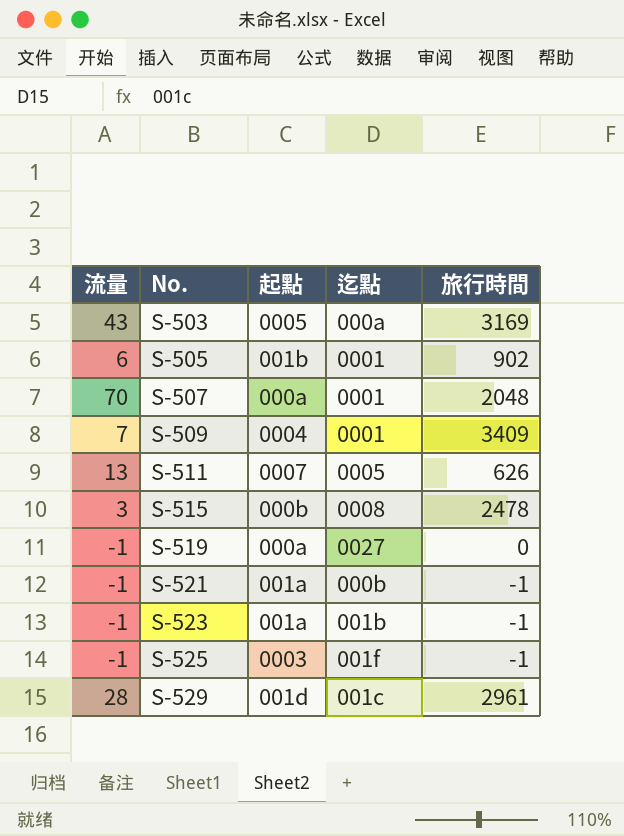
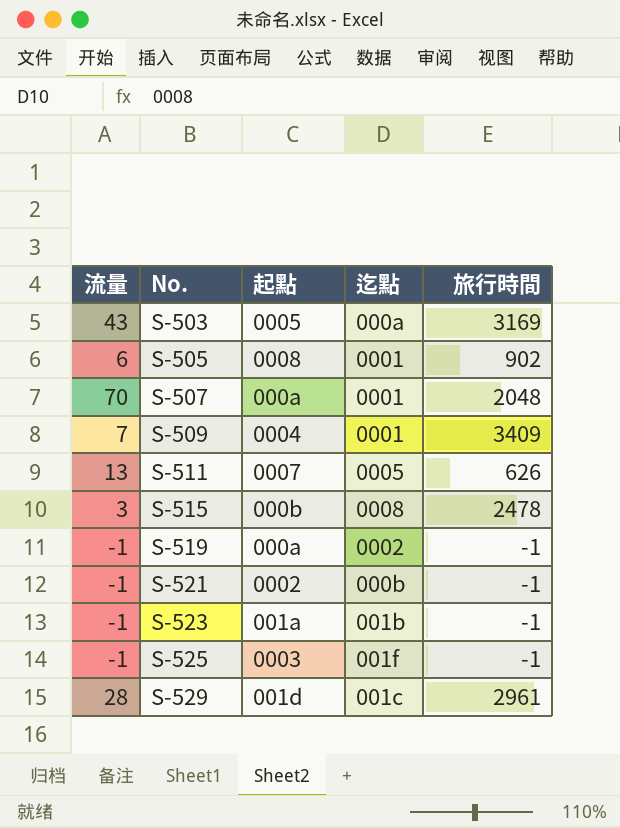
S-505 | 起點: 001b -> 0008
S-519 | 迄點: 0027 -> 0002
S-519 | 旅行時間: 0 -> -1
S-521 | 起點: 001a -> 0002

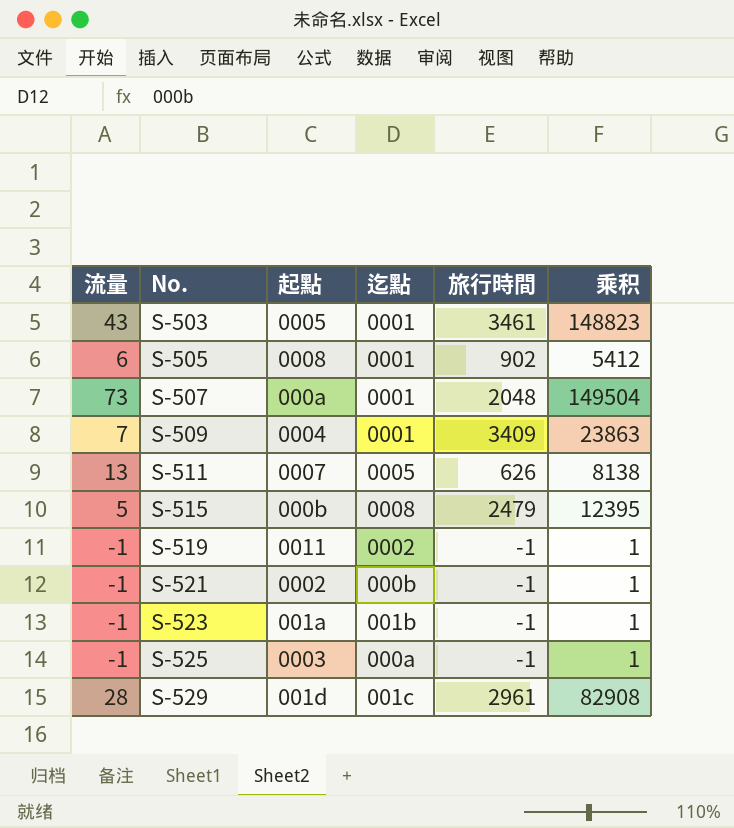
column 乘积 | formula: none -> [流量] * [旅行時間]
S-503 | 迄點: 000a -> 0001
S-503 | 旅行時間: 3169 -> 3461
S-507 | 流量: 70 -> 73
S-515 | 流量: 3 -> 5
S-515 | 旅行時間: 2478 -> 2479
S-519 | 起點: 000a -> 0011
S-525 | 迄點: 001f -> 000a

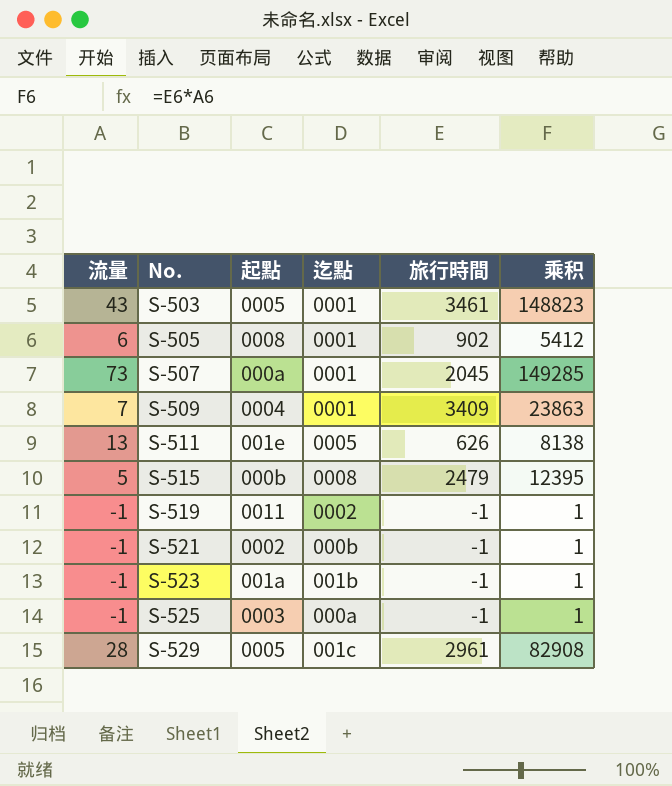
S-507 | 旅行時間: 2048 -> 2045
S-507 | 乘积: 149504 -> 149285
S-511 | 起點: 0007 -> 001e
S-529 | 起點: 001d -> 0005

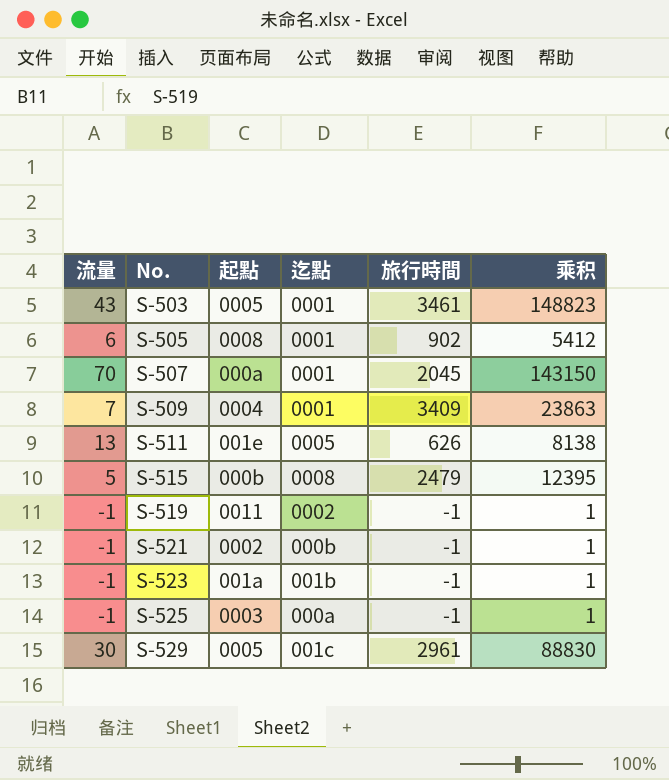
S-507 | 流量: 73 -> 70
S-507 | 乘积: 149285 -> 143150
S-529 | 流量: 28 -> 30
S-529 | 乘积: 82908 -> 88830

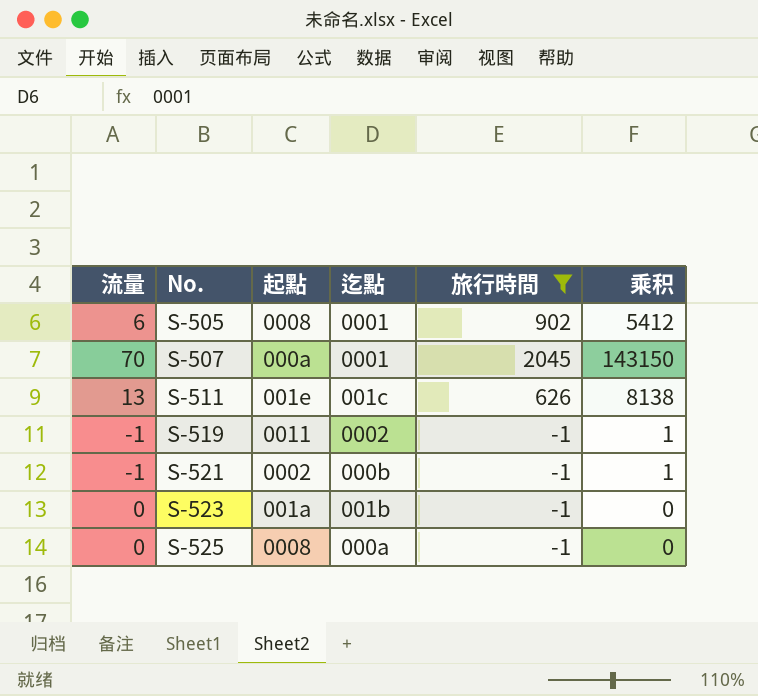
filter: none -> 旅行時間 <= 2045
S-511 | 迄點: 0005 -> 001c
S-523 | 流量: -1 -> 0
S-523 | 乘积: 1 -> 0
S-525 | 流量: -1 -> 0
S-525 | 起點: 0003 -> 0008
S-525 | 乘积: 1 -> 0

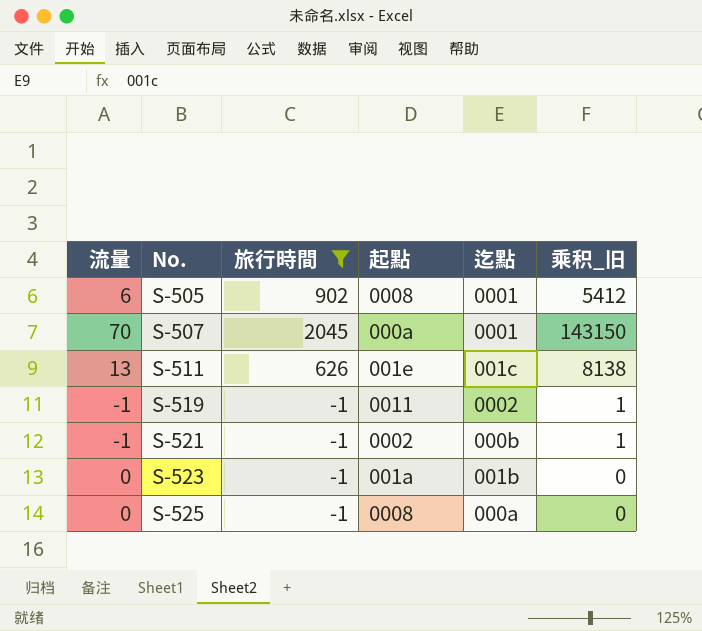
column 旅行時間 | position: 5 -> 3
column name: 乘积 -> 乘积_旧

